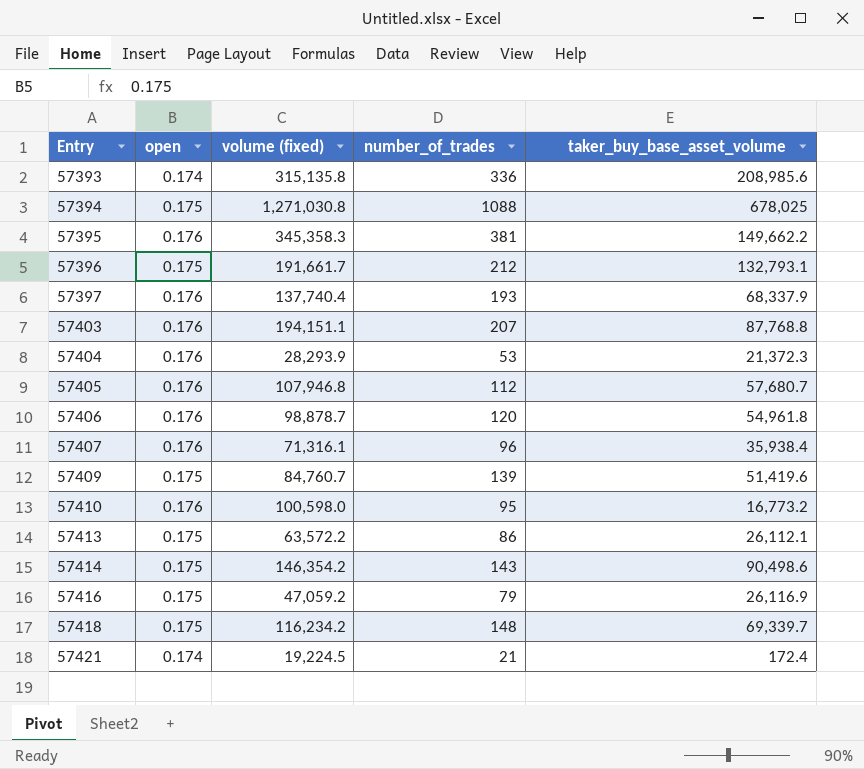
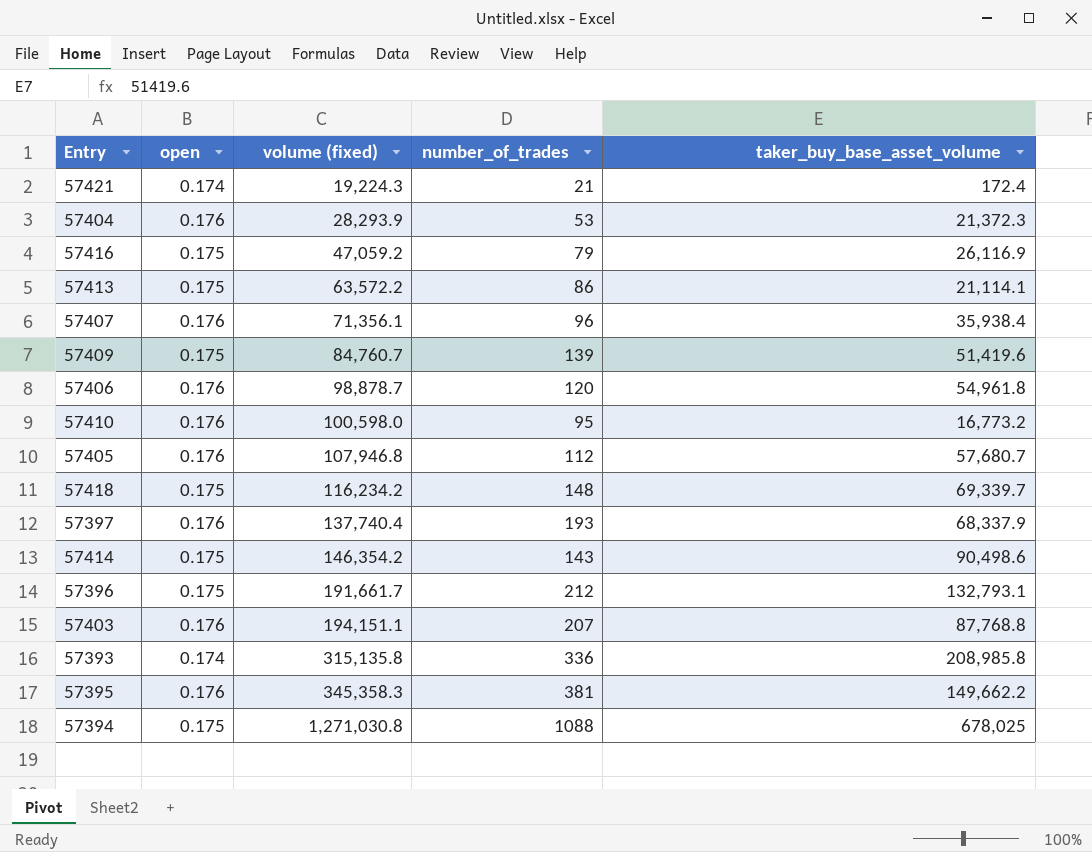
row order: Entry ascending -> volume (fixed) ascending
57421 | volume (fixed): 19,224.5 -> 19,224.3
57413 | taker_buy_base_asset_volume: 26,112.1 -> 21,114.1
57407 | volume (fixed): 71,316.1 -> 71,356.1
57393 | taker_buy_base_asset_volume: 208,985.6 -> 208,985.8

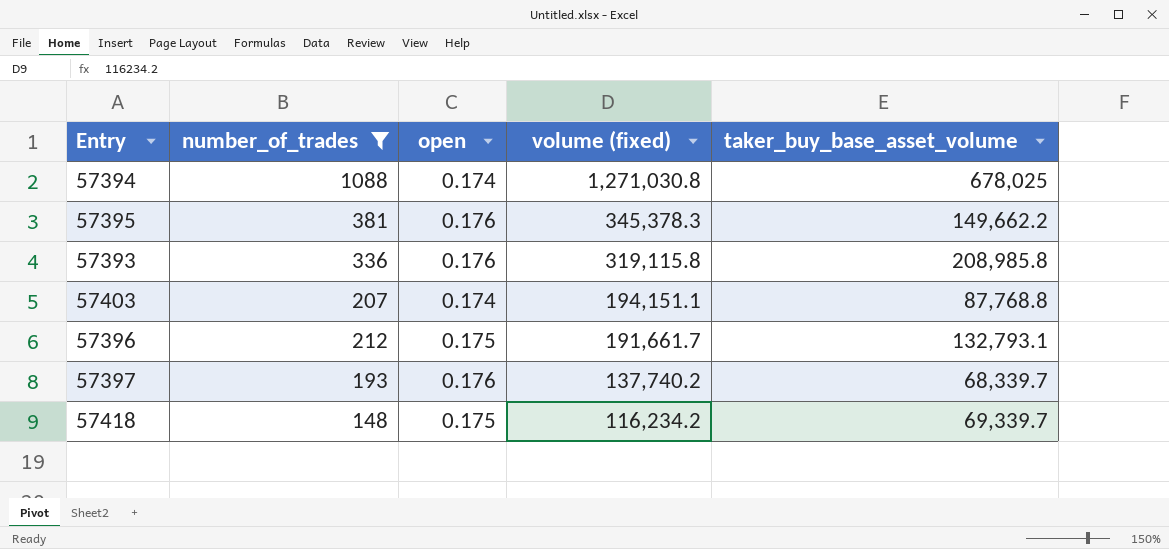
filter: none -> number_of_trades >= 148
row order: volume (fixed) ascending -> volume (fixed) descending
column number_of_trades | position: 4 -> 2
57394 | open: 0.175 -> 0.174
57395 | volume (fixed): 345,358.3 -> 345,378.3
57393 | open: 0.174 -> 0.176
57393 | volume (fixed): 315,135.8 -> 319,115.8
57403 | open: 0.176 -> 0.174
57397 | volume (fixed): 137,740.4 -> 137,740.2
57397 | taker_buy_base_asset_volume: 68,337.9 -> 68,339.7

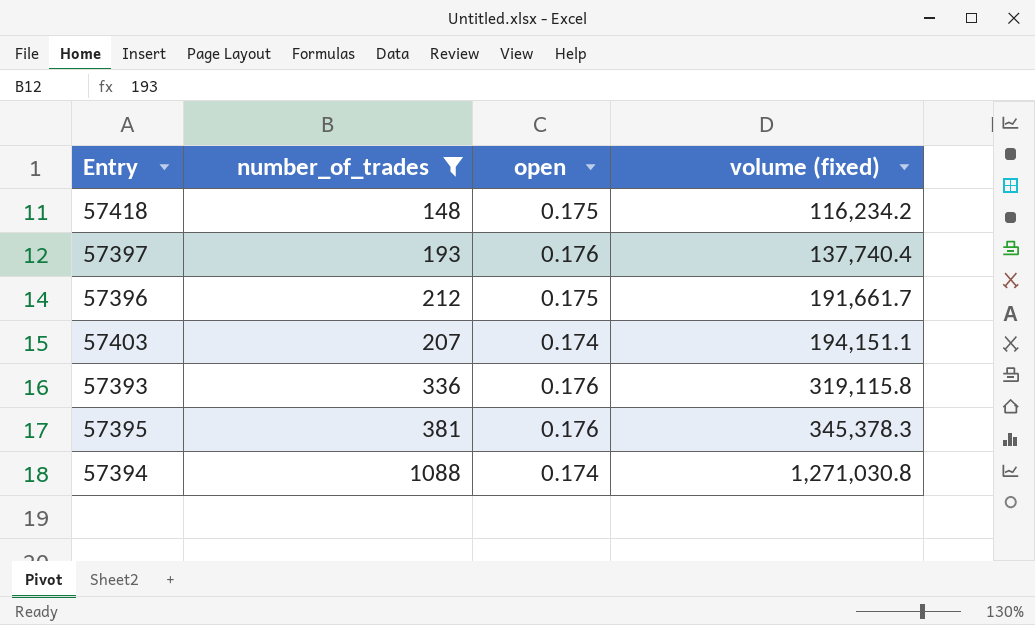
row order: volume (fixed) descending -> volume (fixed) ascending
column taker_buy_base_asset_volume | position: 5 -> none
57397 | volume (fixed): 137,740.2 -> 137,740.4

